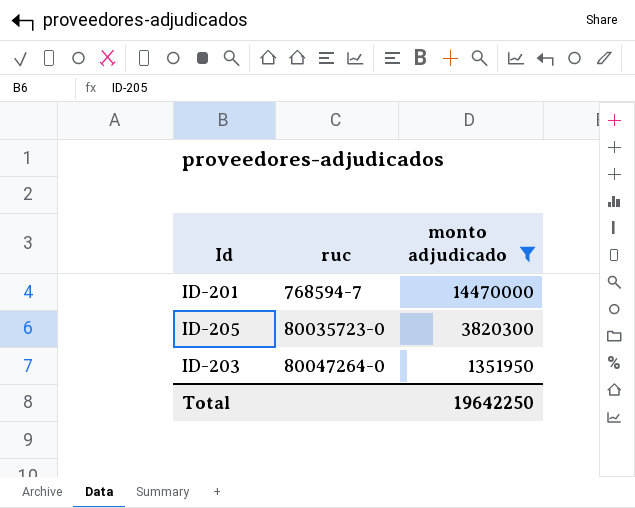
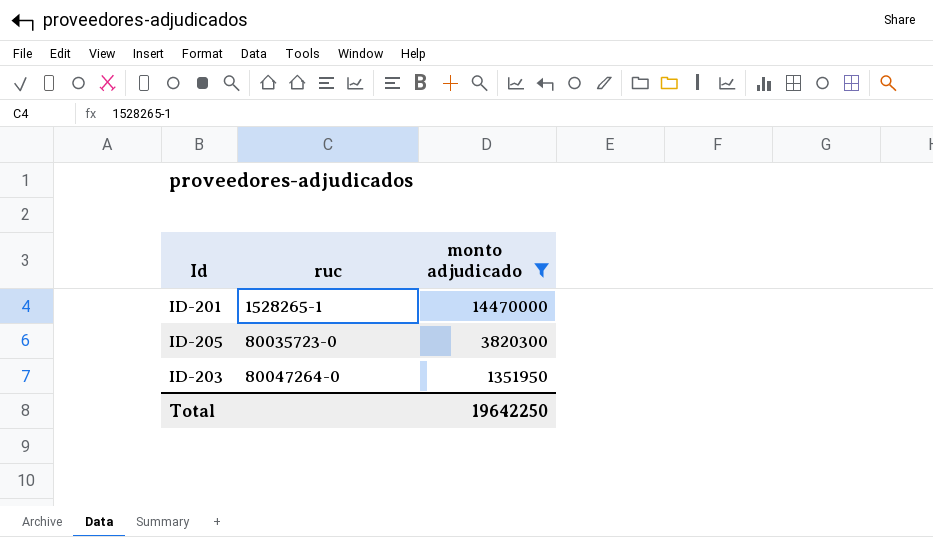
ID-201 | ruc: 768594-7 -> 1528265-1

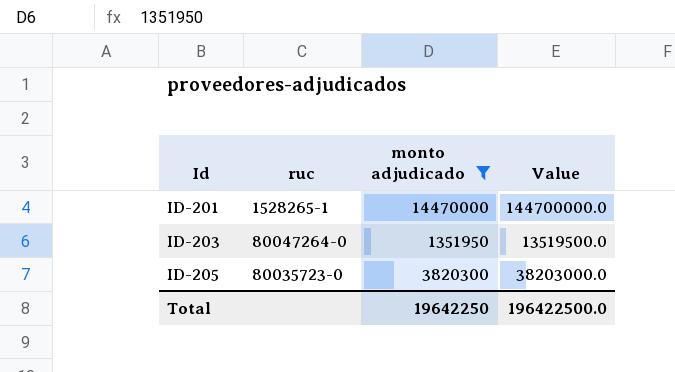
row order: ruc ascending -> Id ascending
column Value | formula: none -> [monto adjudicado] * 10

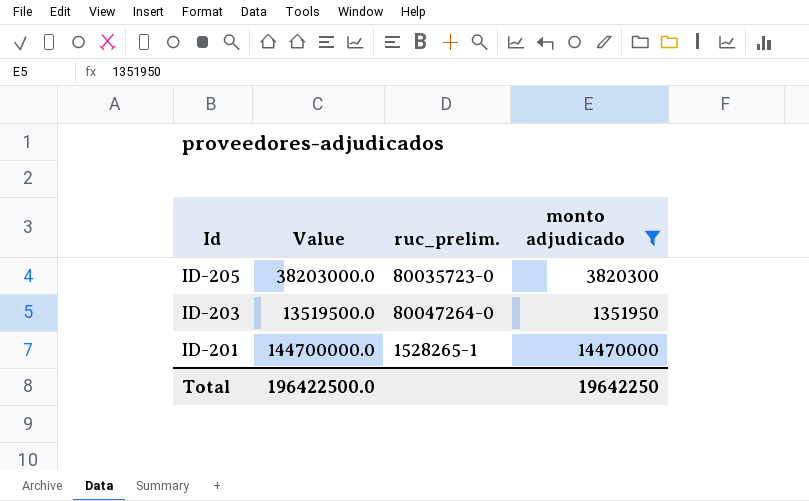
row order: Id ascending -> Id descending
column Value | position: 4 -> 2
column name: ruc -> ruc_prelim.

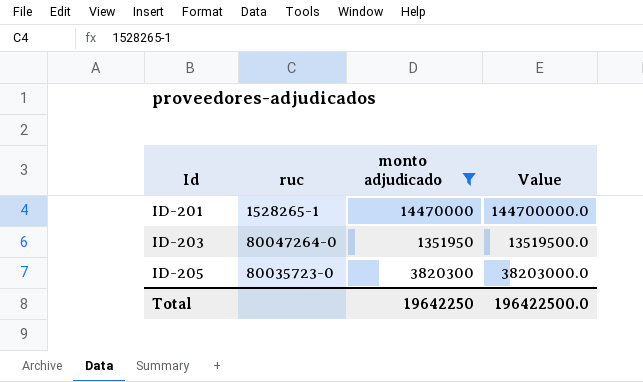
row order: Id descending -> Id ascending
column name: ruc_prelim. -> ruc
column Value | position: 2 -> 4

